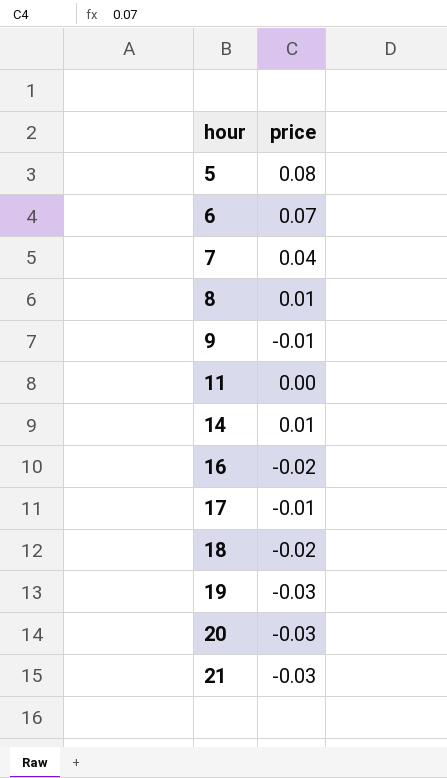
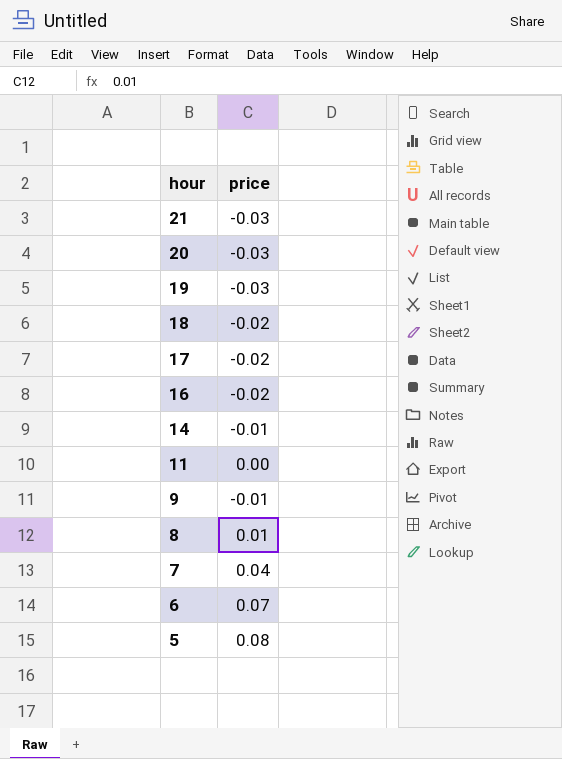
row order: hour ascending -> hour descending
17 | price: -0.01 -> -0.02
14 | price: 0.01 -> -0.01

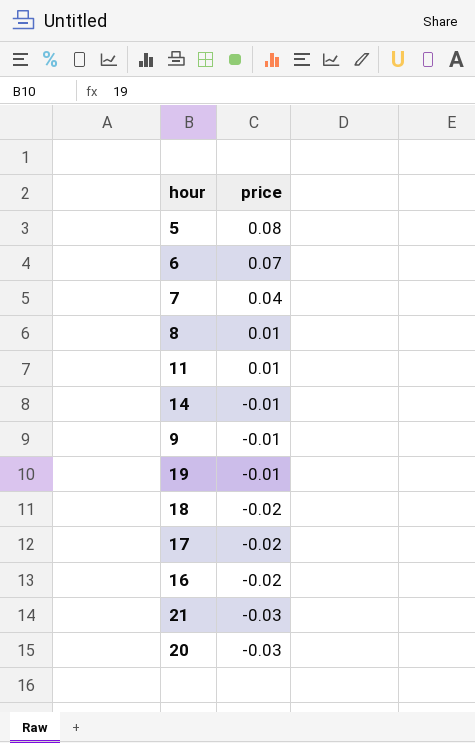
row order: hour descending -> price descending
11 | price: 0.00 -> 0.01
19 | price: -0.03 -> -0.01

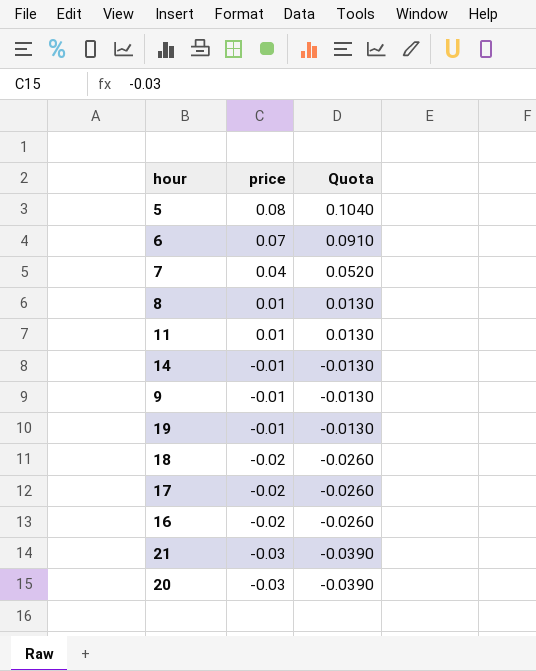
column Quota | formula: none -> [price] * 1.3

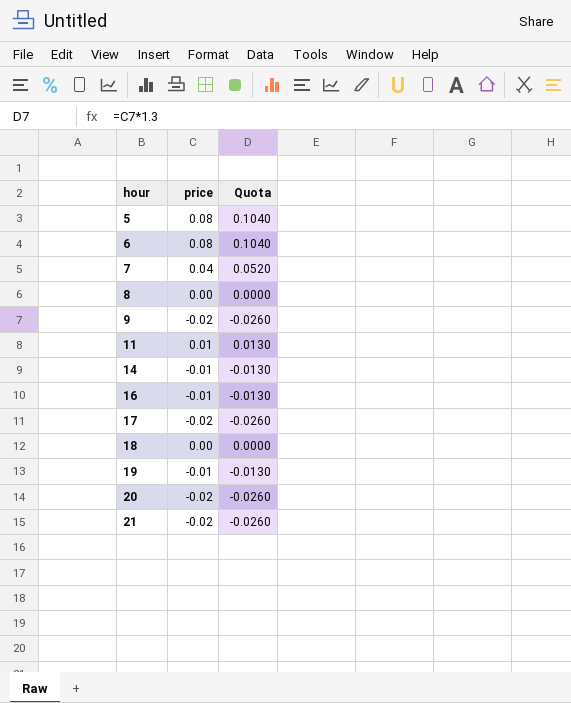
row order: price descending -> hour ascending
6 | price: 0.07 -> 0.08
6 | Quota: 0.0910 -> 0.1040
8 | price: 0.01 -> 0.00
8 | Quota: 0.0130 -> 0.0000
9 | price: -0.01 -> -0.02
9 | Quota: -0.0130 -> -0.0260
16 | price: -0.02 -> -0.01
16 | Quota: -0.0260 -> -0.0130
18 | price: -0.02 -> 0.00
18 | Quota: -0.0260 -> 0.0000
20 | price: -0.03 -> -0.02
20 | Quota: -0.0390 -> -0.0260
21 | price: -0.03 -> -0.02
21 | Quota: -0.0390 -> -0.0260

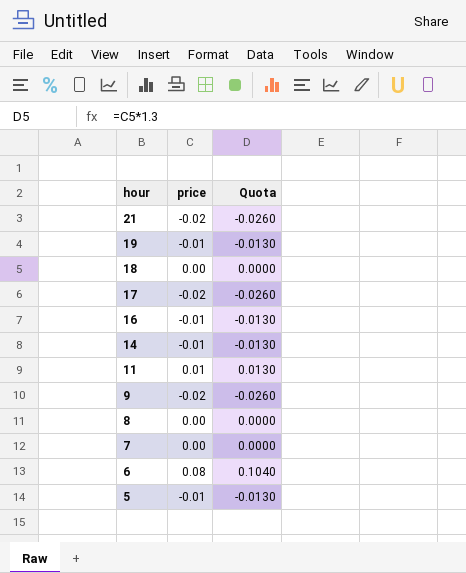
row order: hour ascending -> hour descending
row 20: -0.02 | -0.0260 -> none
7 | price: 0.04 -> 0.00
7 | Quota: 0.0520 -> 0.0000
5 | price: 0.08 -> -0.01
5 | Quota: 0.1040 -> -0.0130

